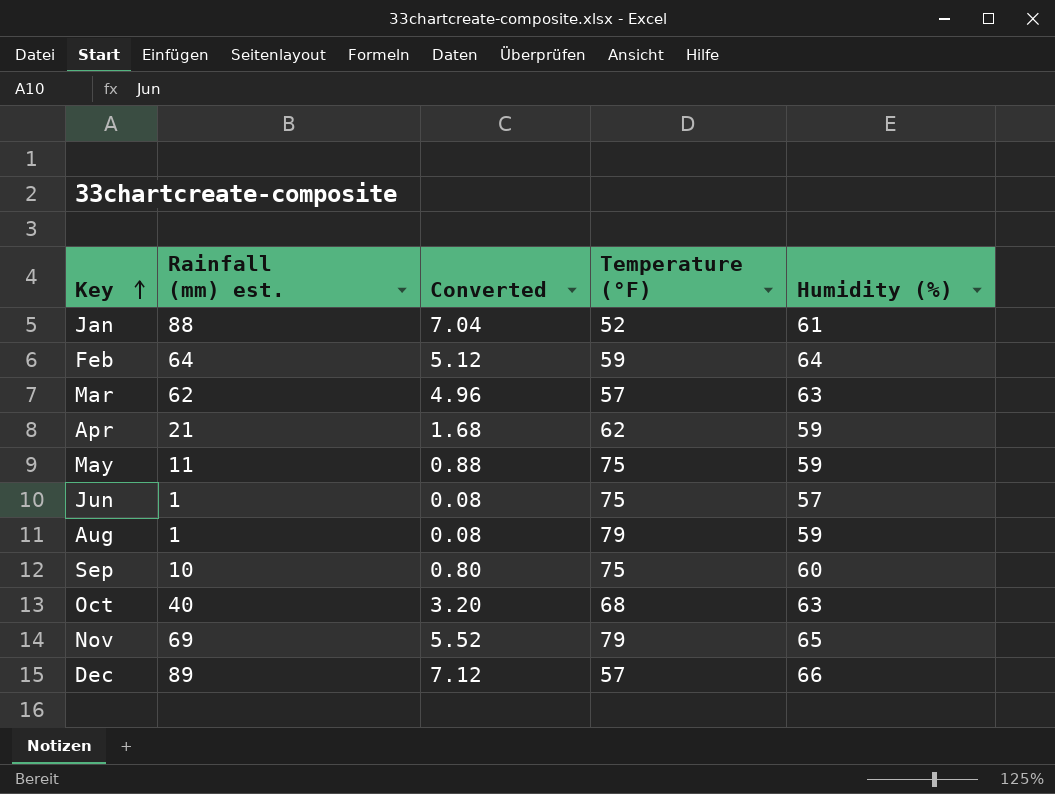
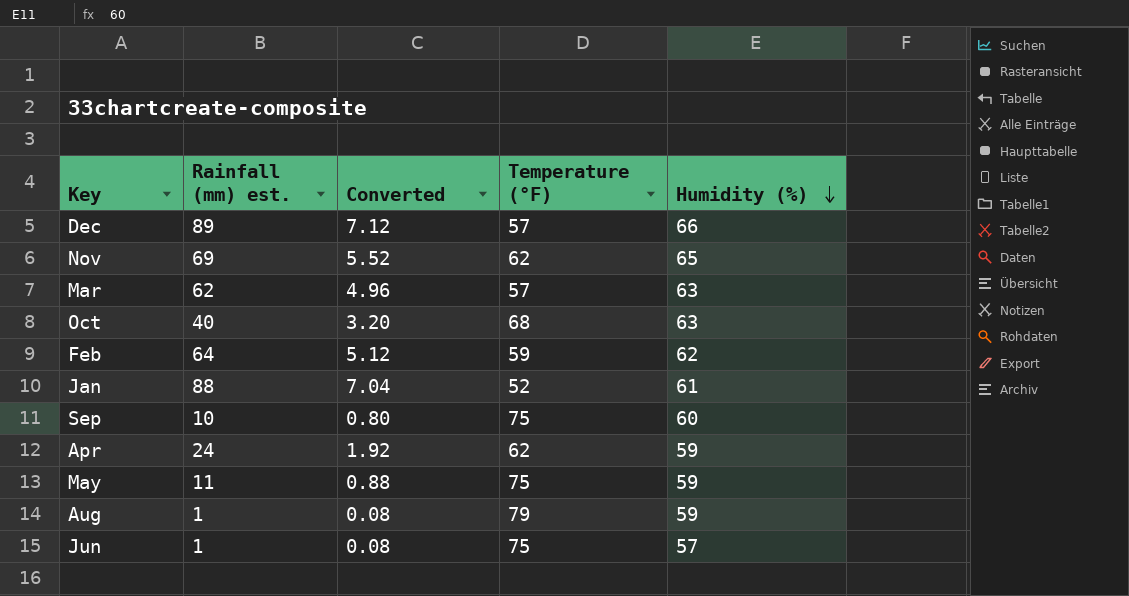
row order: Key ascending -> Humidity (%) descending
Nov | Temperature (°F): 79 -> 62
Feb | Humidity (%): 64 -> 62
Apr | Rainfall (mm) est.: 21 -> 24
Apr | Converted: 1.68 -> 1.92

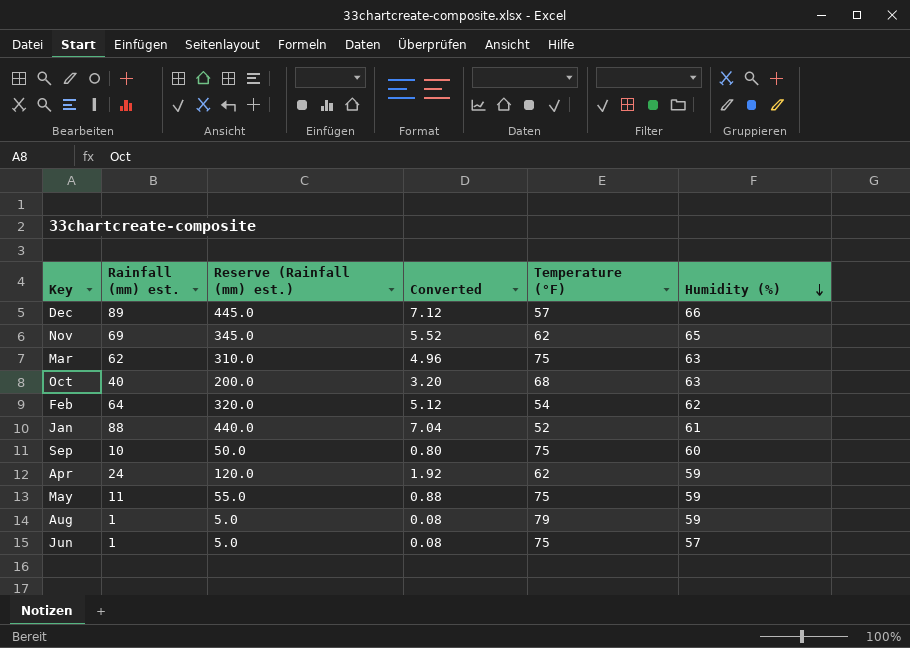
column Reserve (Rainfall (mm) est.) | formula: none -> [Rainfall (mm) est.] * 5
Mar | Temperature (°F): 57 -> 75
Feb | Temperature (°F): 59 -> 54

